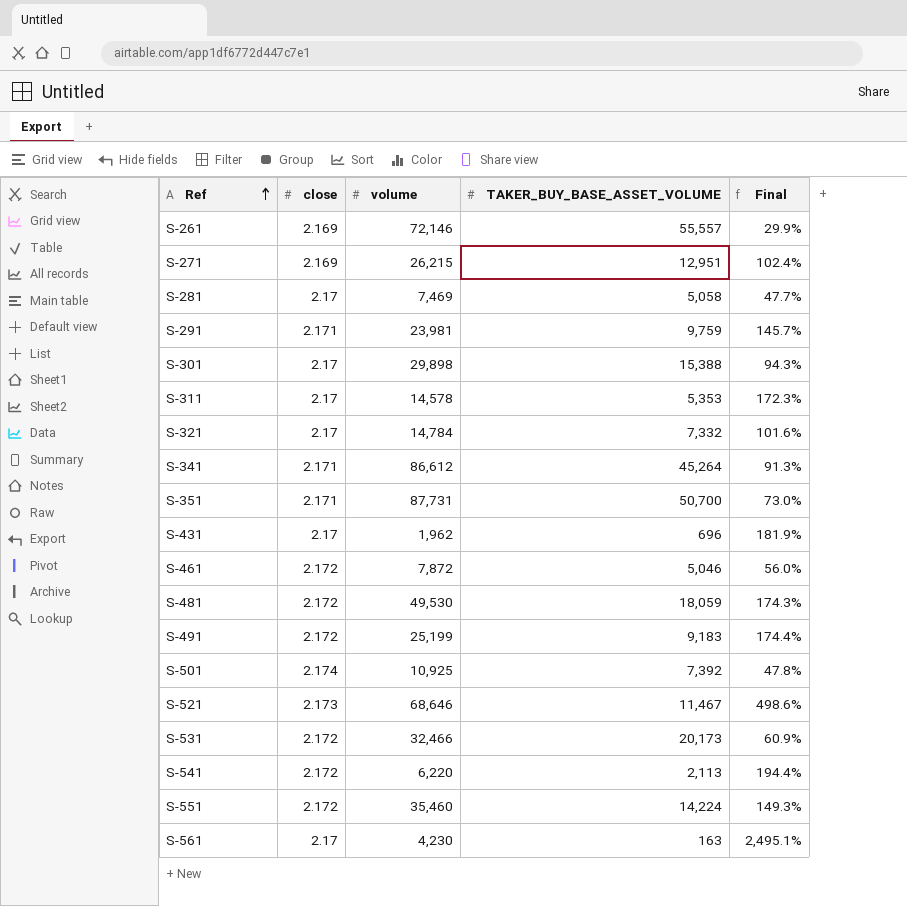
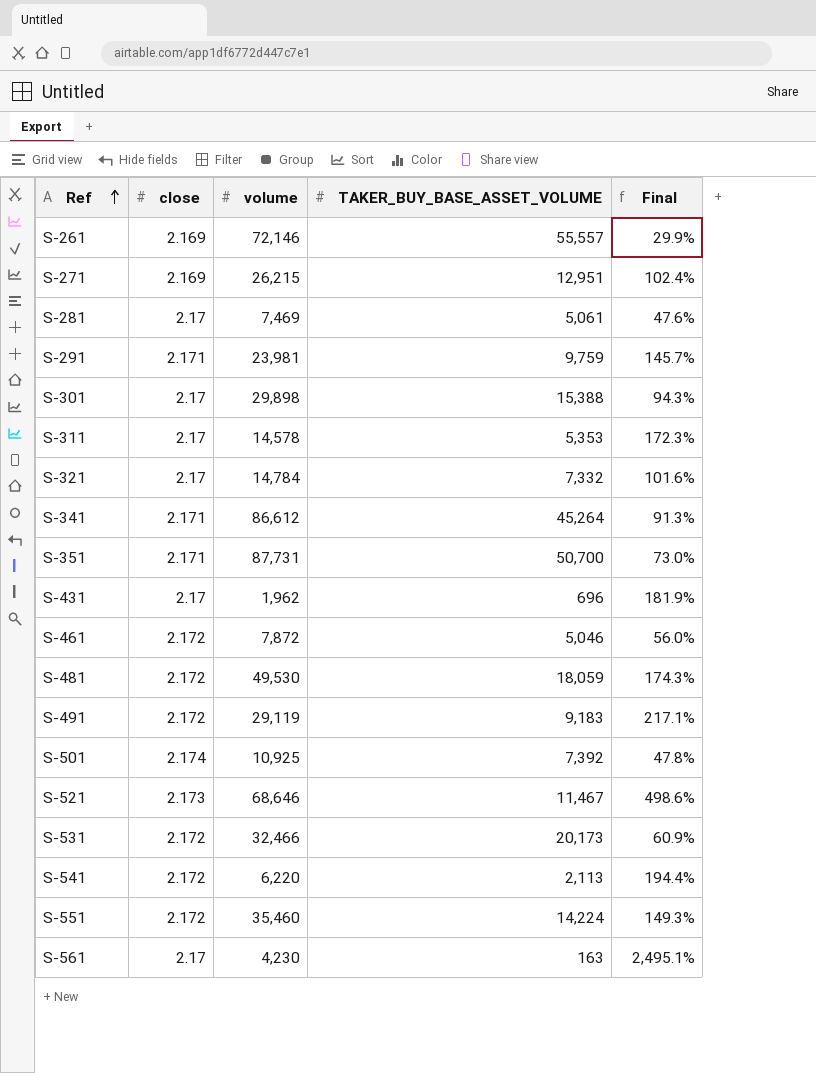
S-281 | TAKER_BUY_BASE_ASSET_VOLUME: 5,058 -> 5,061
S-281 | Final: 47.7% -> 47.6%
S-491 | volume: 25,199 -> 29,119
S-491 | Final: 174.4% -> 217.1%

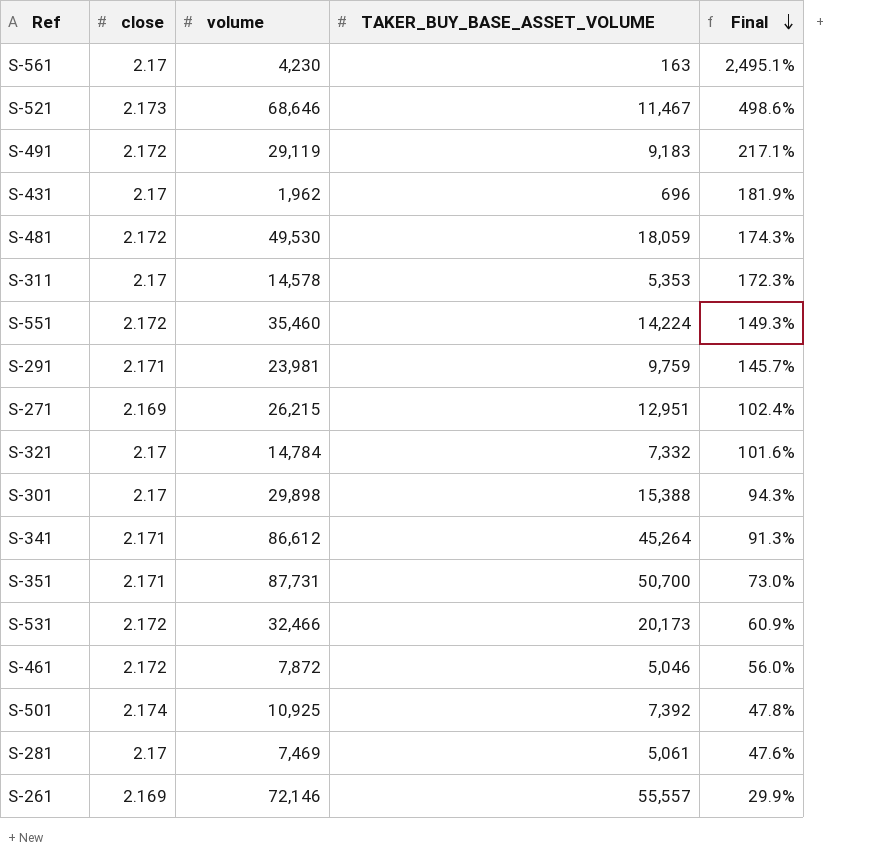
row order: Ref ascending -> Final descending
row S-541: 2.172 | 6,220 | 2,113 | 194.4% -> none

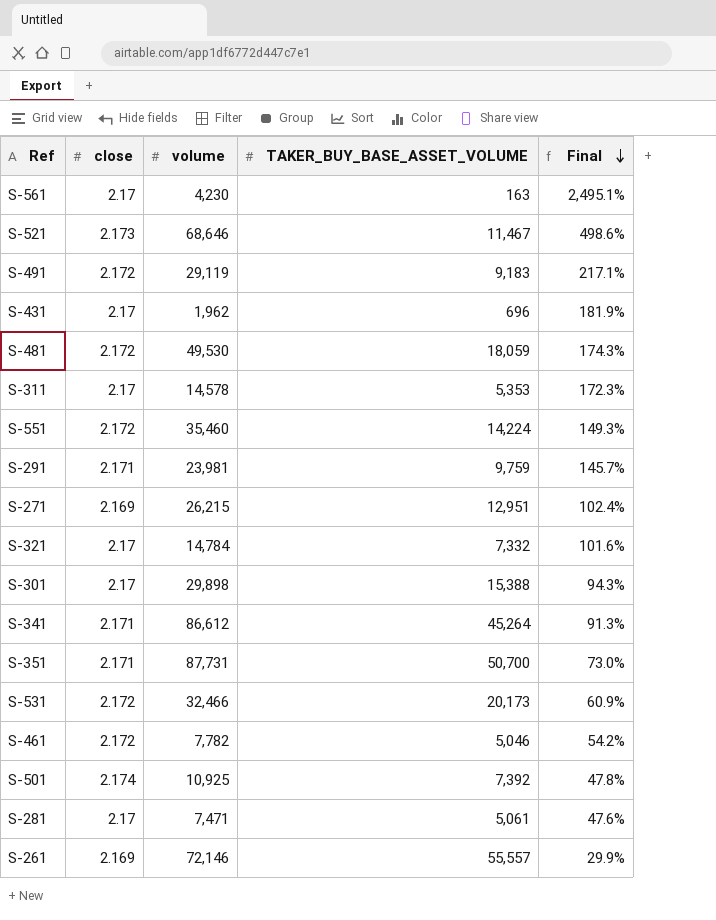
S-461 | volume: 7,872 -> 7,782
S-461 | Final: 56.0% -> 54.2%
S-281 | volume: 7,469 -> 7,471

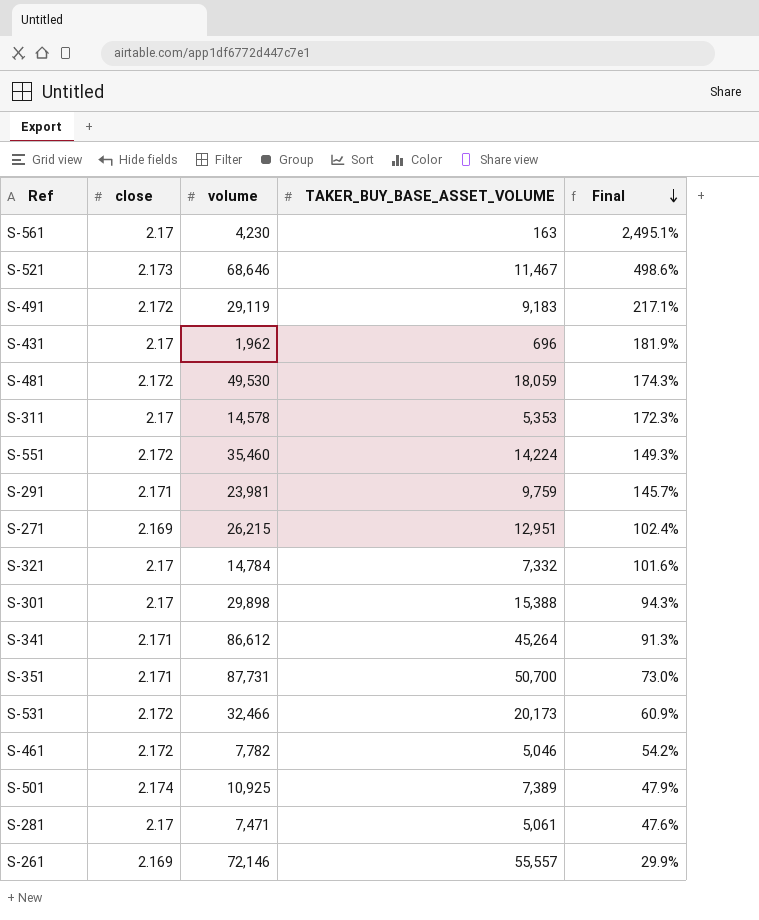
S-501 | TAKER_BUY_BASE_ASSET_VOLUME: 7,392 -> 7,389
S-501 | Final: 47.8% -> 47.9%

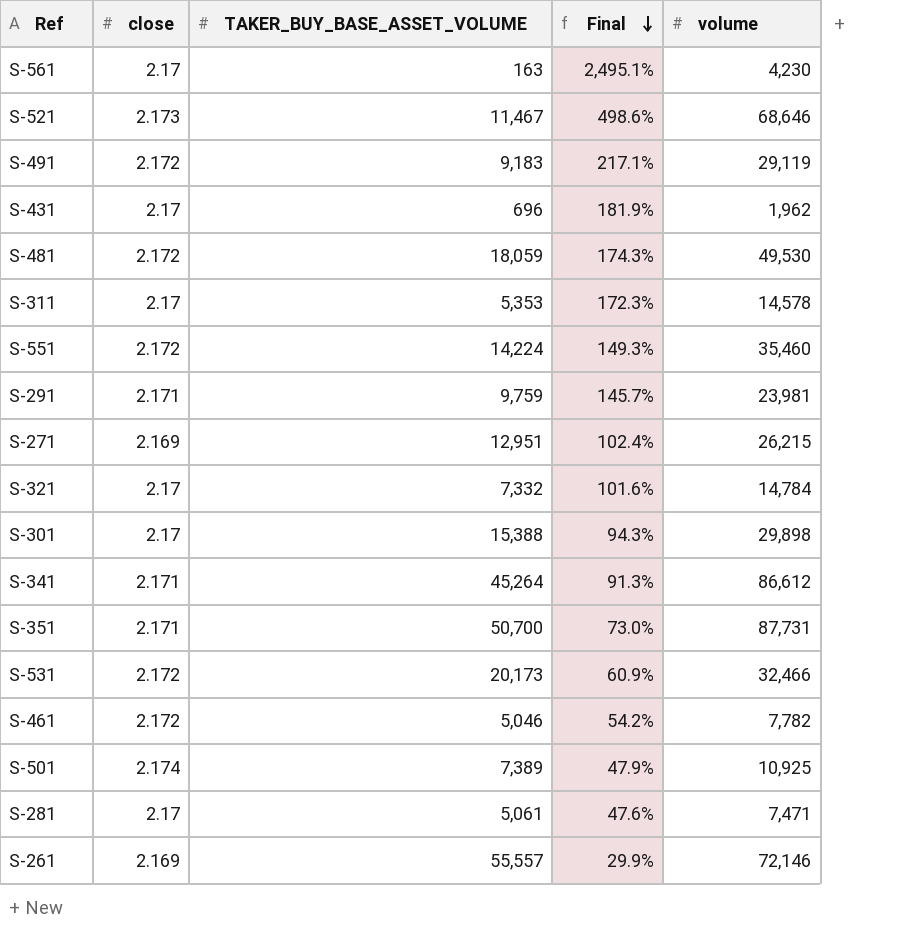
column volume | position: 3 -> 5

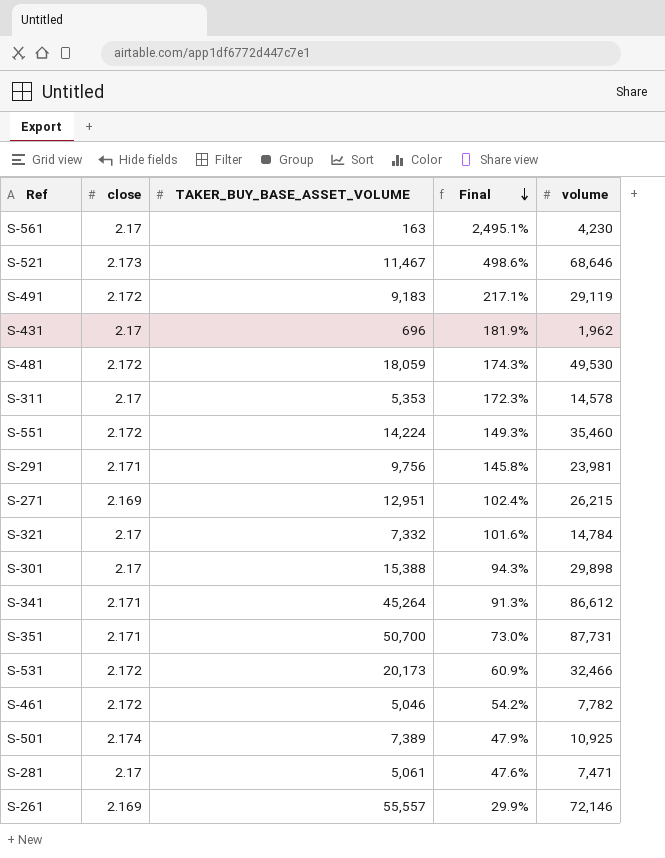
S-291 | TAKER_BUY_BASE_ASSET_VOLUME: 9,759 -> 9,756
S-291 | Final: 145.7% -> 145.8%

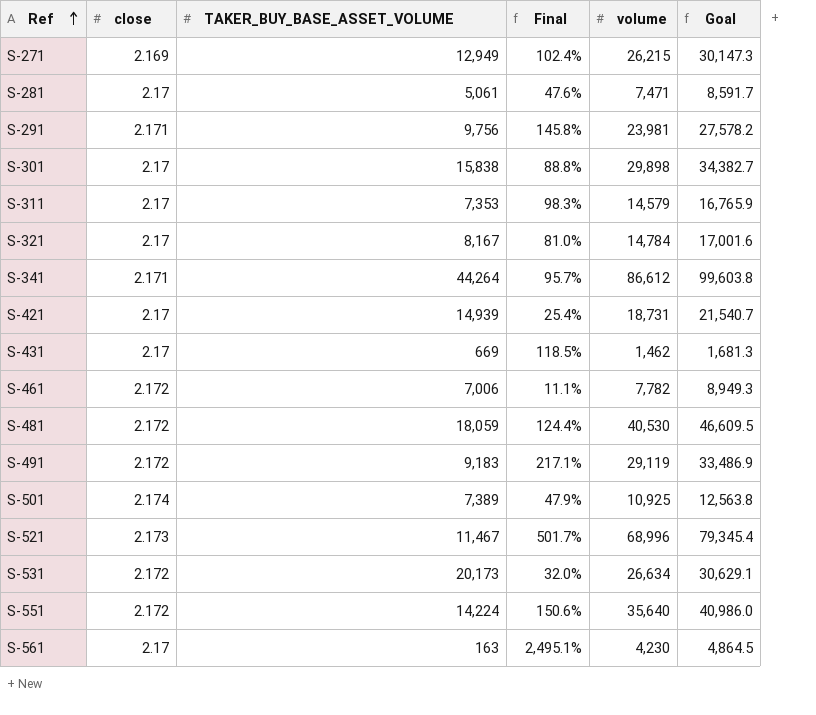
row order: Final descending -> Ref ascending
column Goal | formula: none -> [volume] * 1.15
row S-351: 2.171 | 50,700 | 73.0% | 87,731 -> none
row S-261: 2.169 | 55,557 | 29.9% | 72,146 -> none
S-271 | TAKER_BUY_BASE_ASSET_VOLUME: 12,951 -> 12,949
S-301 | TAKER_BUY_BASE_ASSET_VOLUME: 15,388 -> 15,838
S-301 | Final: 94.3% -> 88.8%
S-311 | TAKER_BUY_BASE_ASSET_VOLUME: 5,353 -> 7,353
S-311 | Final: 172.3% -> 98.3%
S-311 | volume: 14,578 -> 14,579
S-321 | TAKER_BUY_BASE_ASSET_VOLUME: 7,332 -> 8,167
S-321 | Final: 101.6% -> 81.0%
S-341 | TAKER_BUY_BASE_ASSET_VOLUME: 45,264 -> 44,264
S-341 | Final: 91.3% -> 95.7%
row S-421: none -> 2.17 | 14,939 | 25.4% | 18,731 | 21,540.7
S-431 | TAKER_BUY_BASE_ASSET_VOLUME: 696 -> 669
S-431 | Final: 181.9% -> 118.5%
S-431 | volume: 1,962 -> 1,462
S-461 | TAKER_BUY_BASE_ASSET_VOLUME: 5,046 -> 7,006
S-461 | Final: 54.2% -> 11.1%
S-481 | Final: 174.3% -> 124.4%
S-481 | volume: 49,530 -> 40,530
S-521 | Final: 498.6% -> 501.7%
S-521 | volume: 68,646 -> 68,996
S-531 | Final: 60.9% -> 32.0%
S-531 | volume: 32,466 -> 26,634
S-551 | Final: 149.3% -> 150.6%
S-551 | volume: 35,460 -> 35,640

